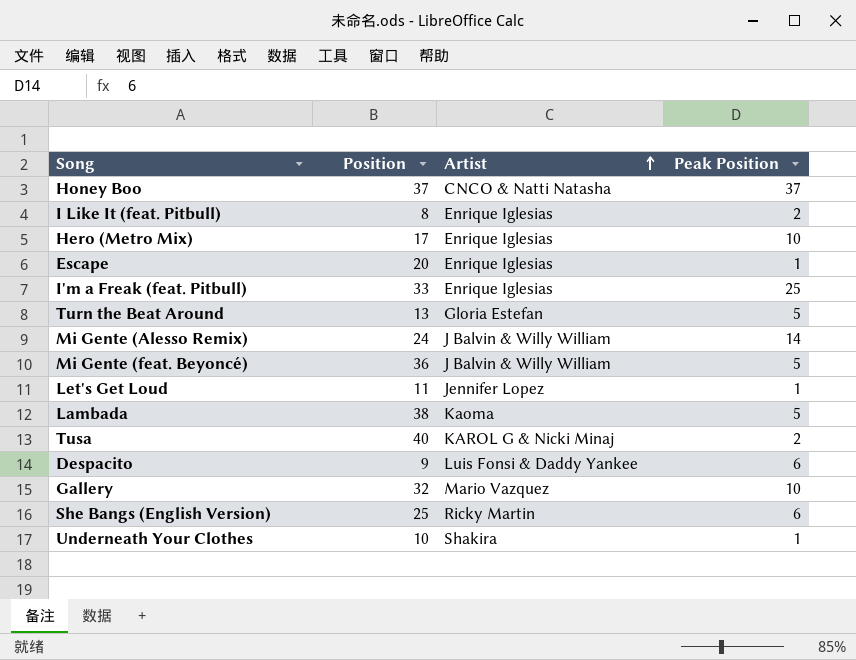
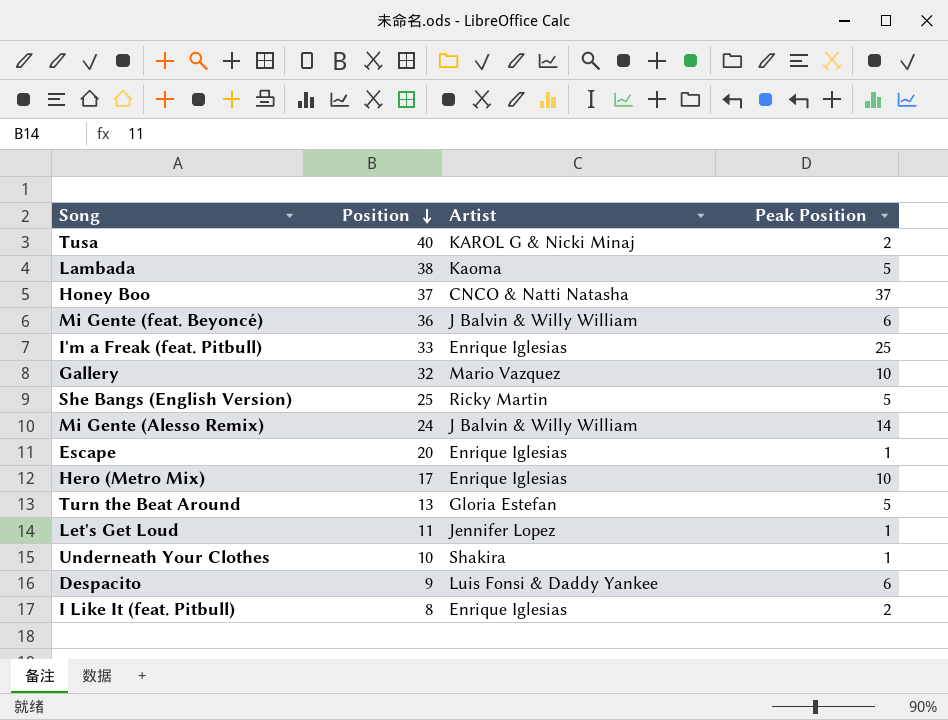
row order: Artist ascending -> Position descending
Mi Gente (feat. Beyoncé) | Peak Position: 5 -> 6
She Bangs (English Version) | Peak Position: 6 -> 5

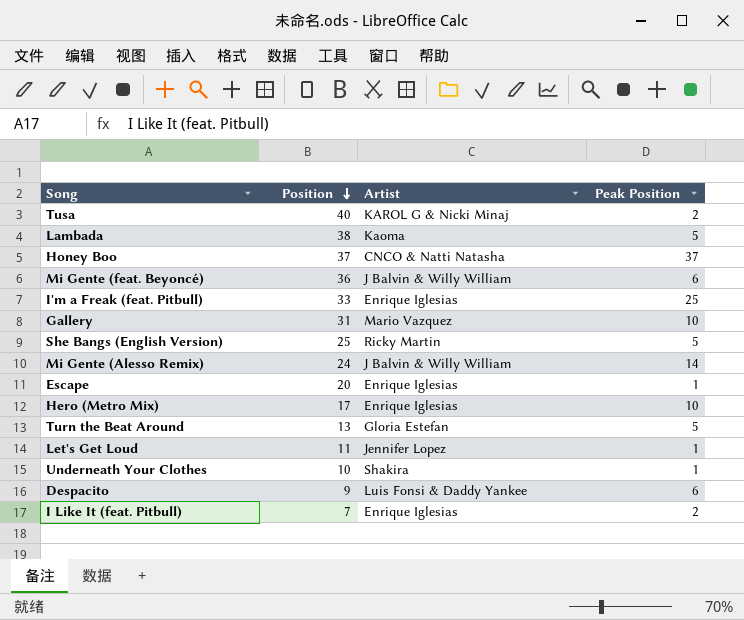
Gallery | Position: 32 -> 31
I Like It (feat. Pitbull) | Position: 8 -> 7

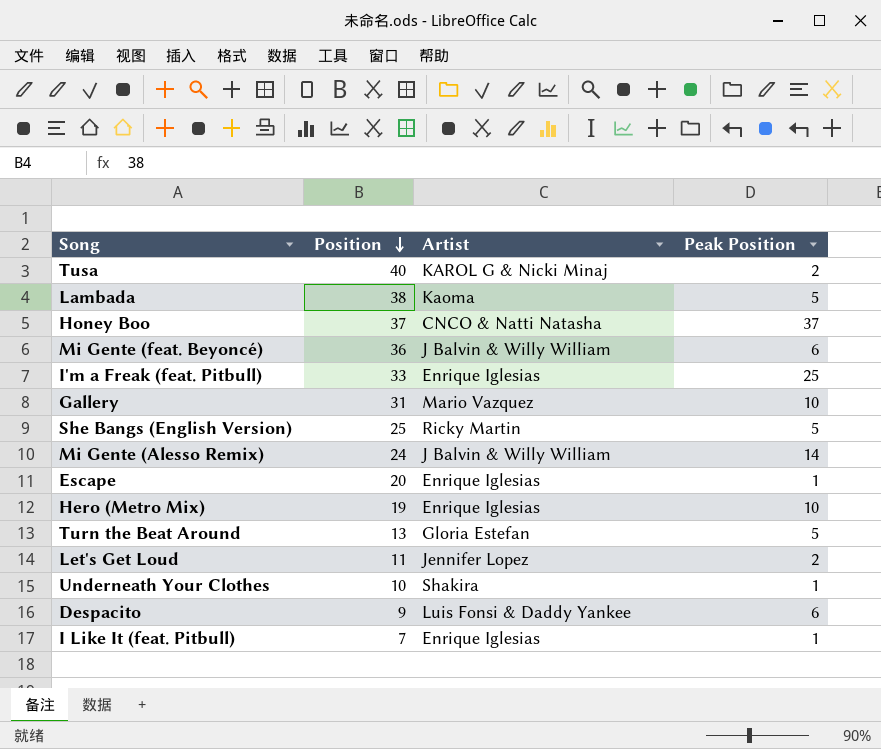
Hero (Metro Mix) | Position: 17 -> 19
Let's Get Loud | Peak Position: 1 -> 2
I Like It (feat. Pitbull) | Peak Position: 2 -> 1

